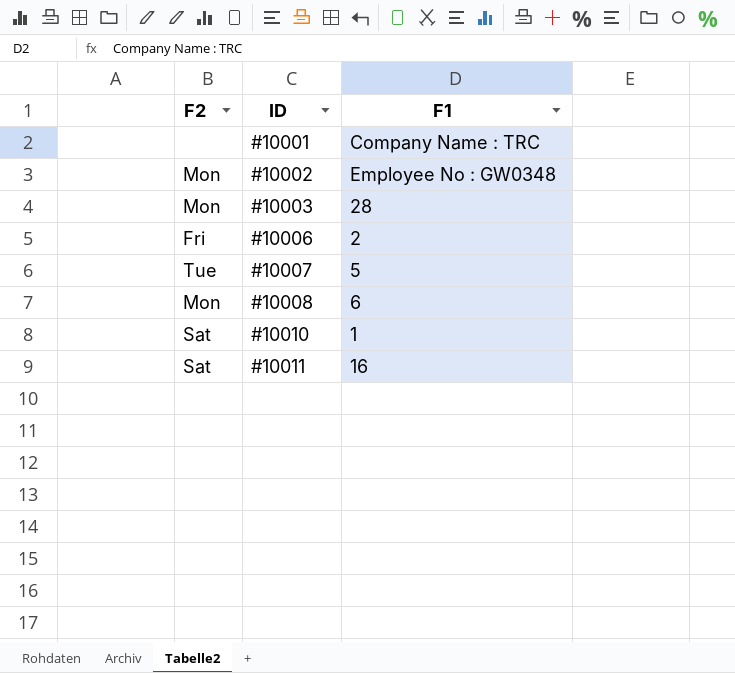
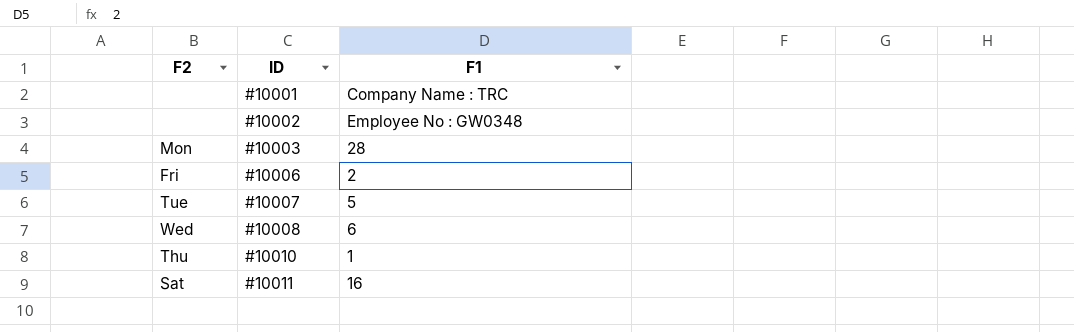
#10002 | F2: Mon -> none
#10008 | F2: Mon -> Wed
#10010 | F2: Sat -> Thu

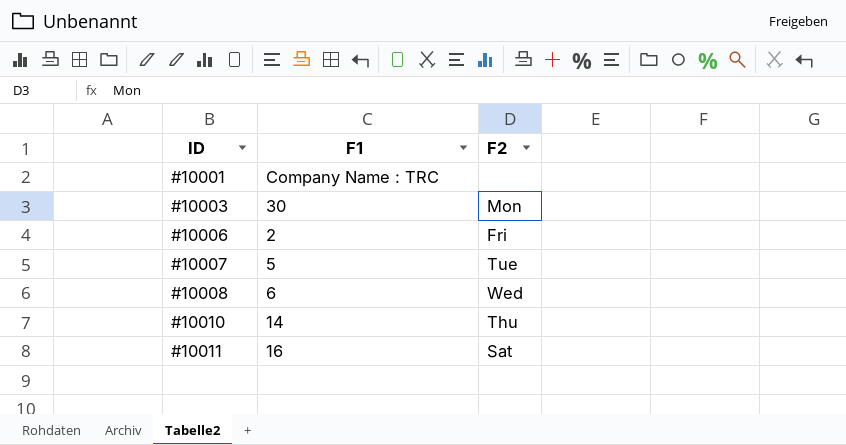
column F2 | position: 1 -> 3
row #10002: none | Employee No : GW0348 -> none
#10003 | F1: 28 -> 30
#10010 | F1: 1 -> 14

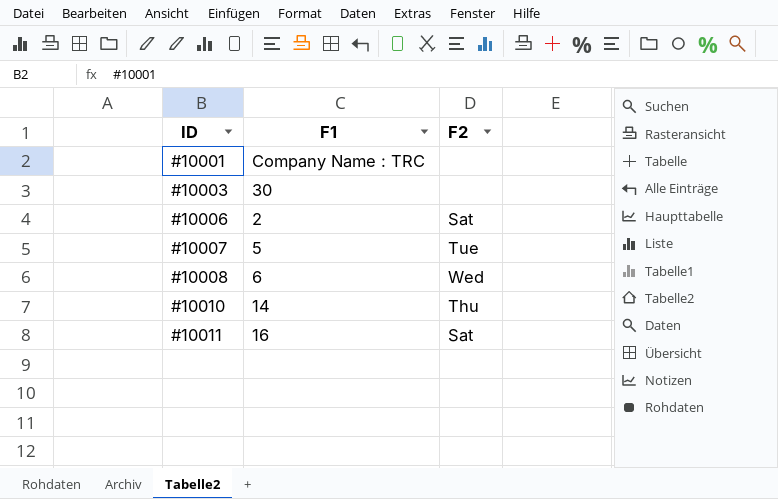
#10003 | F2: Mon -> none
#10006 | F2: Fri -> Sat

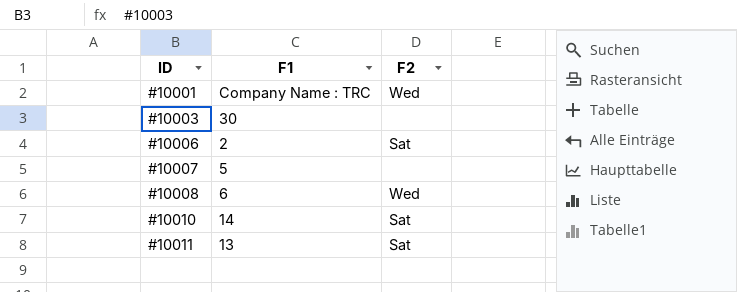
#10001 | F2: none -> Wed
#10007 | F2: Tue -> none
#10010 | F2: Thu -> Sat
#10011 | F1: 16 -> 13

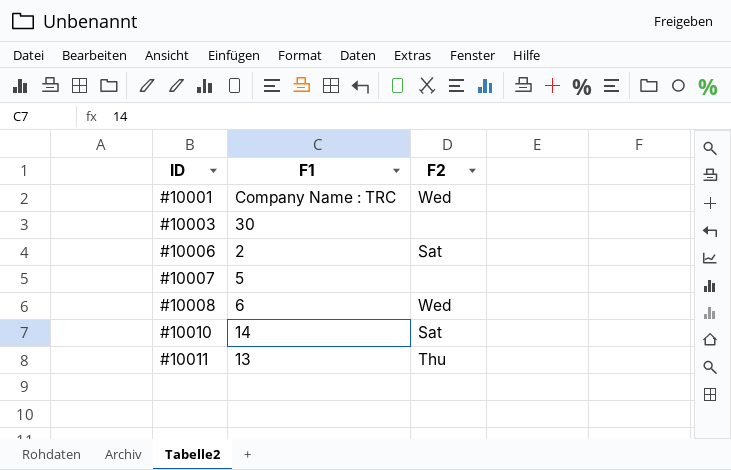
#10011 | F2: Sat -> Thu

